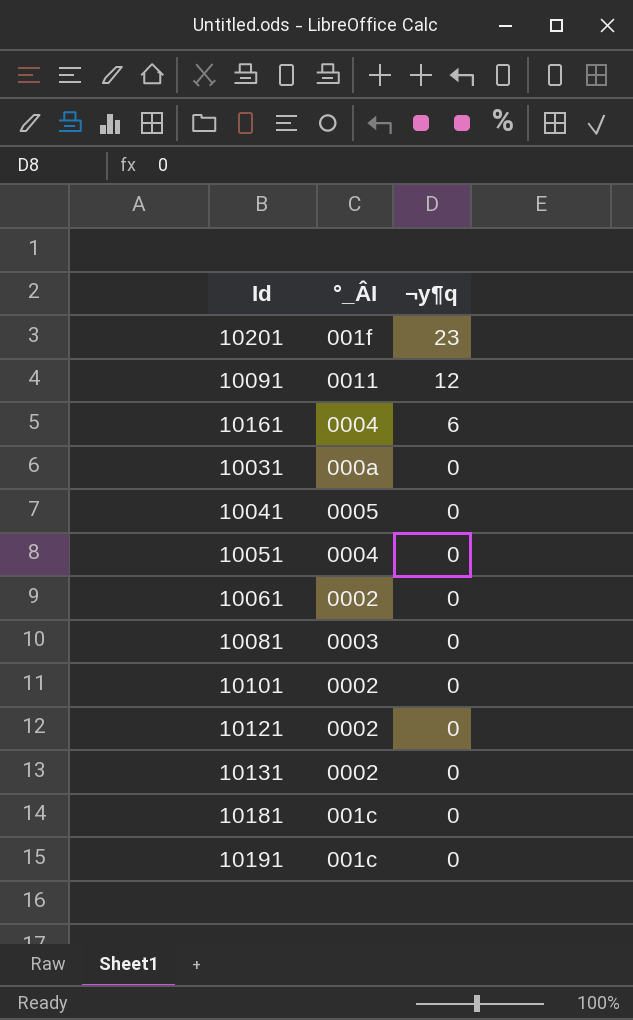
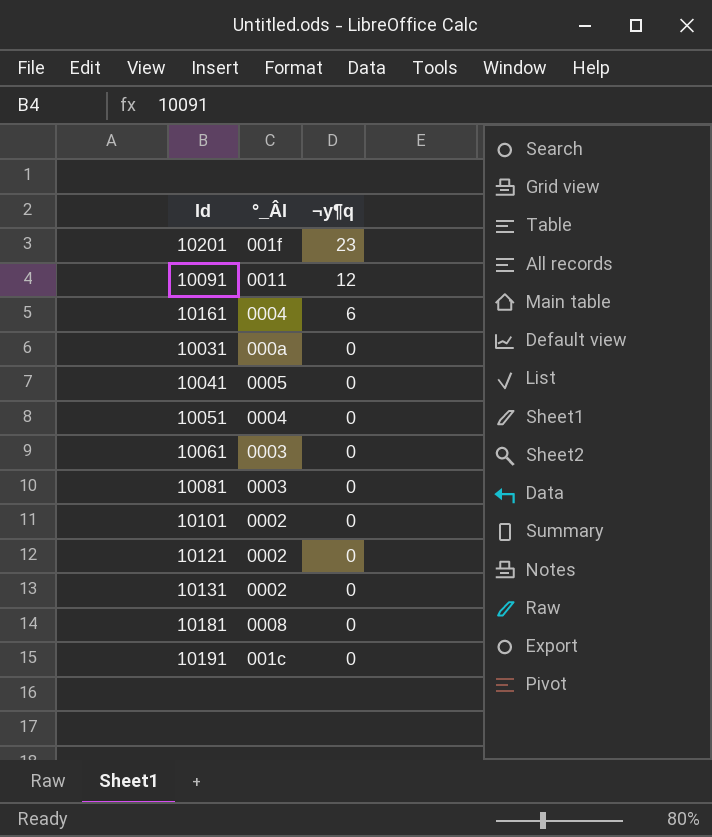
10061 | °_ÂI: 0002 -> 0003
10181 | °_ÂI: 001c -> 0008

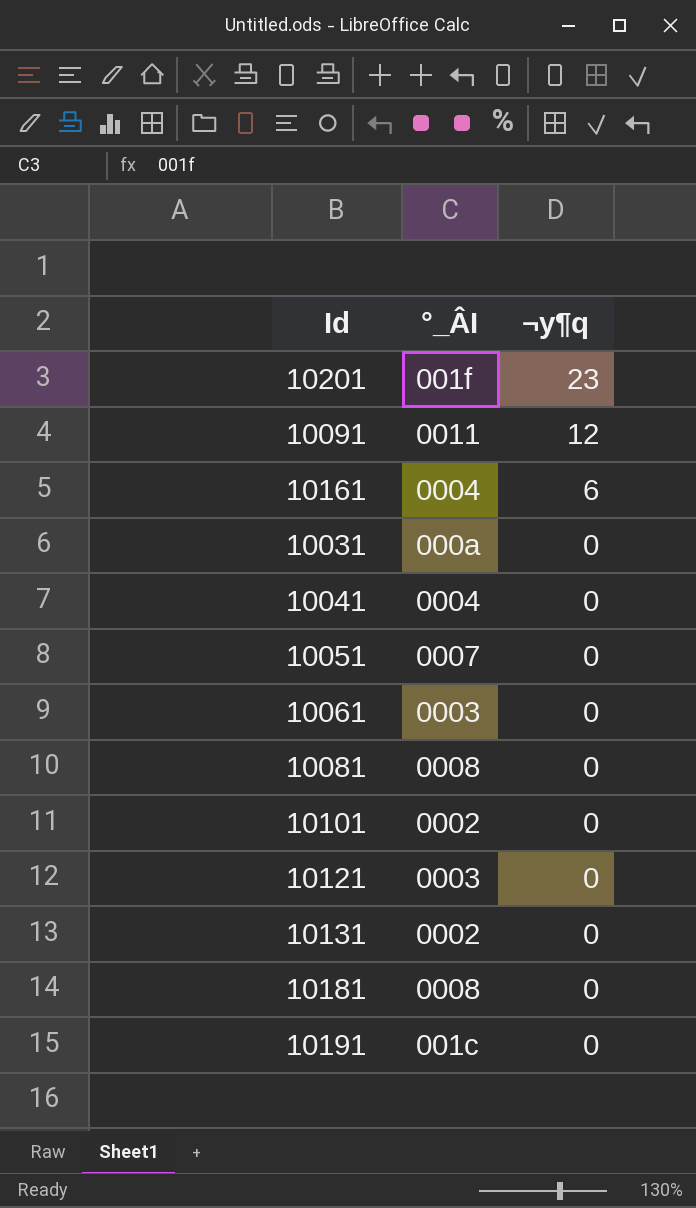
10041 | °_ÂI: 0005 -> 0004
10051 | °_ÂI: 0004 -> 0007
10081 | °_ÂI: 0003 -> 0008
10121 | °_ÂI: 0002 -> 0003

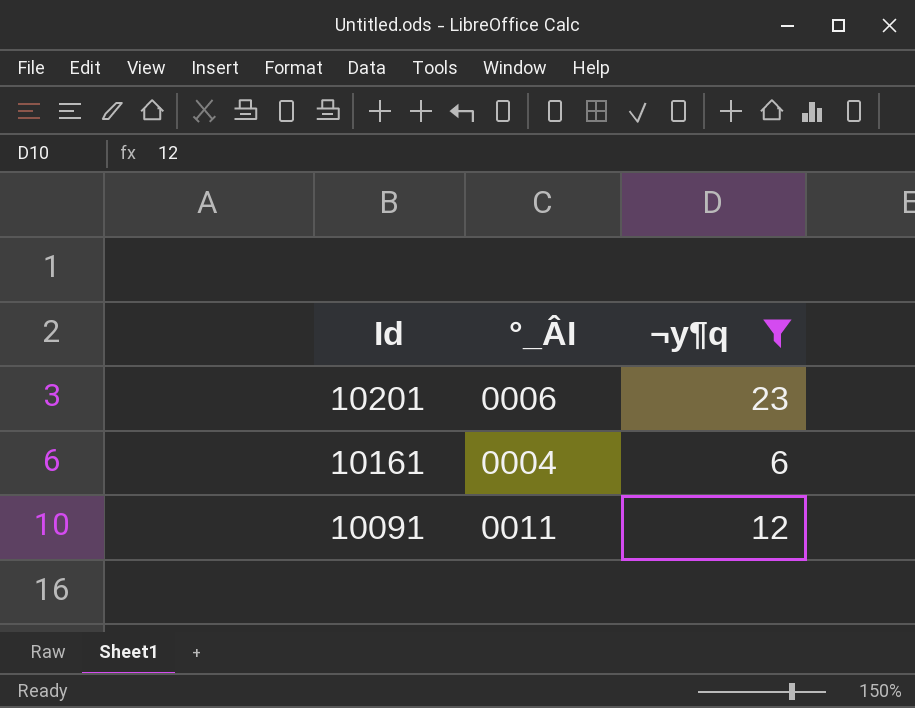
filter: none -> ¬y¶q != 0
row order: ¬y¶q descending -> Id descending
10201 | °_ÂI: 001f -> 0006

